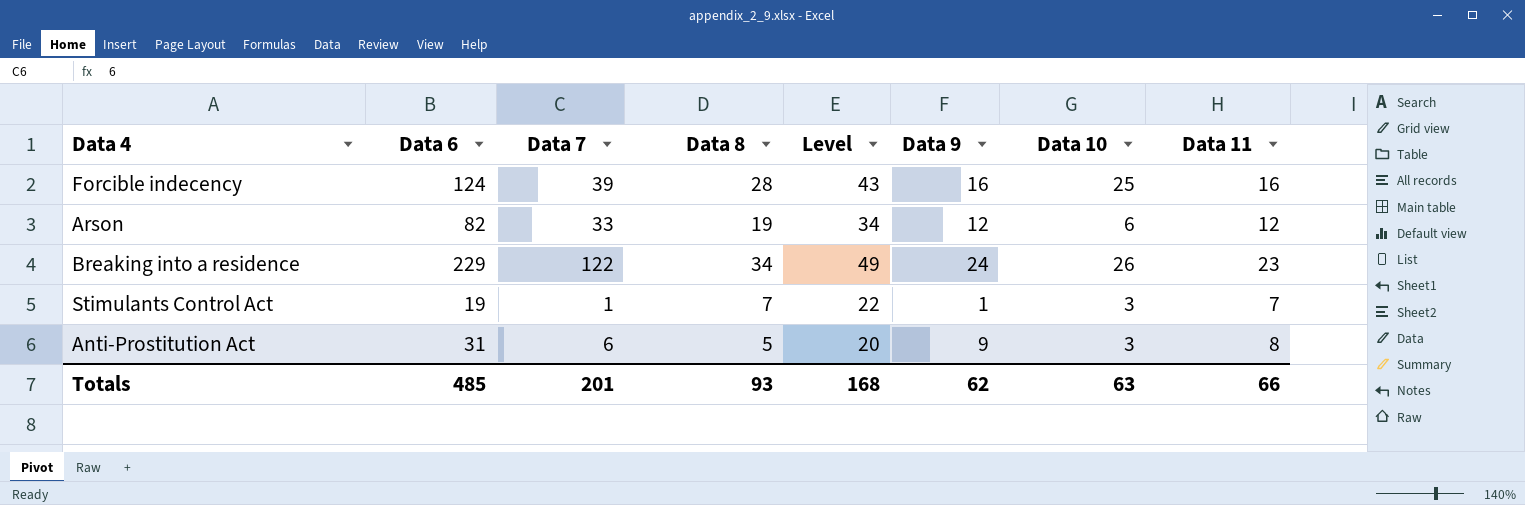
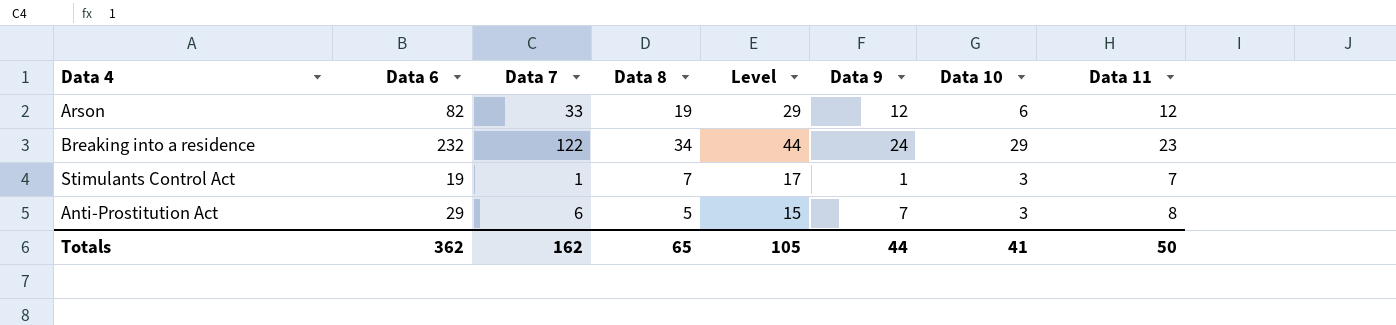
column Level | formula: [Data 8] + 15 -> [Data 8] + 10
row Forcible indecency: 124 | 39 | 28 | 43 | 16 | 25 | 16 -> none
Breaking into a residence | Data 6: 229 -> 232
Breaking into a residence | Data 10: 26 -> 29
Anti-Prostitution Act | Data 6: 31 -> 29
Anti-Prostitution Act | Data 9: 9 -> 7
Totals | Data 6: 485 -> 362
Totals | Data 7: 201 -> 162
Totals | Data 8: 93 -> 65
Totals | Level: 168 -> 105
Totals | Data 9: 62 -> 44
Totals | Data 10: 63 -> 41
Totals | Data 11: 66 -> 50

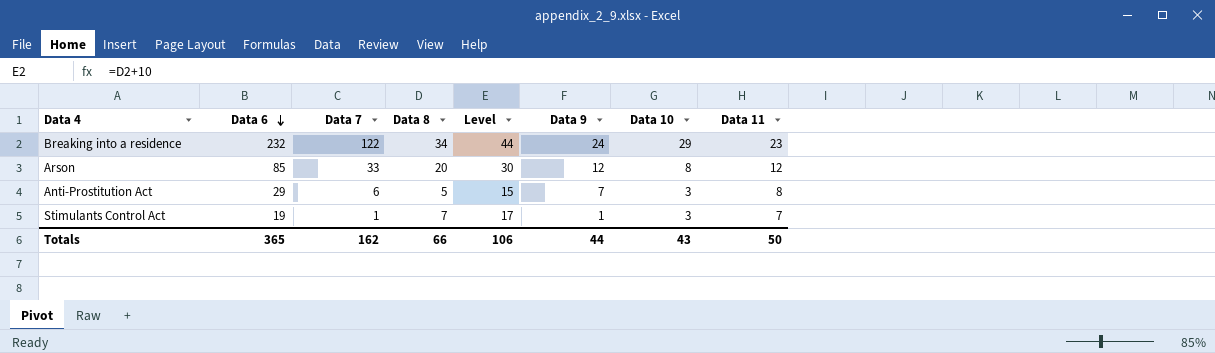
row order: none -> Data 6 descending
Arson | Data 6: 82 -> 85
Arson | Data 8: 19 -> 20
Arson | Level: 29 -> 30
Arson | Data 10: 6 -> 8
Totals | Data 6: 362 -> 365
Totals | Data 8: 65 -> 66
Totals | Level: 105 -> 106
Totals | Data 10: 41 -> 43

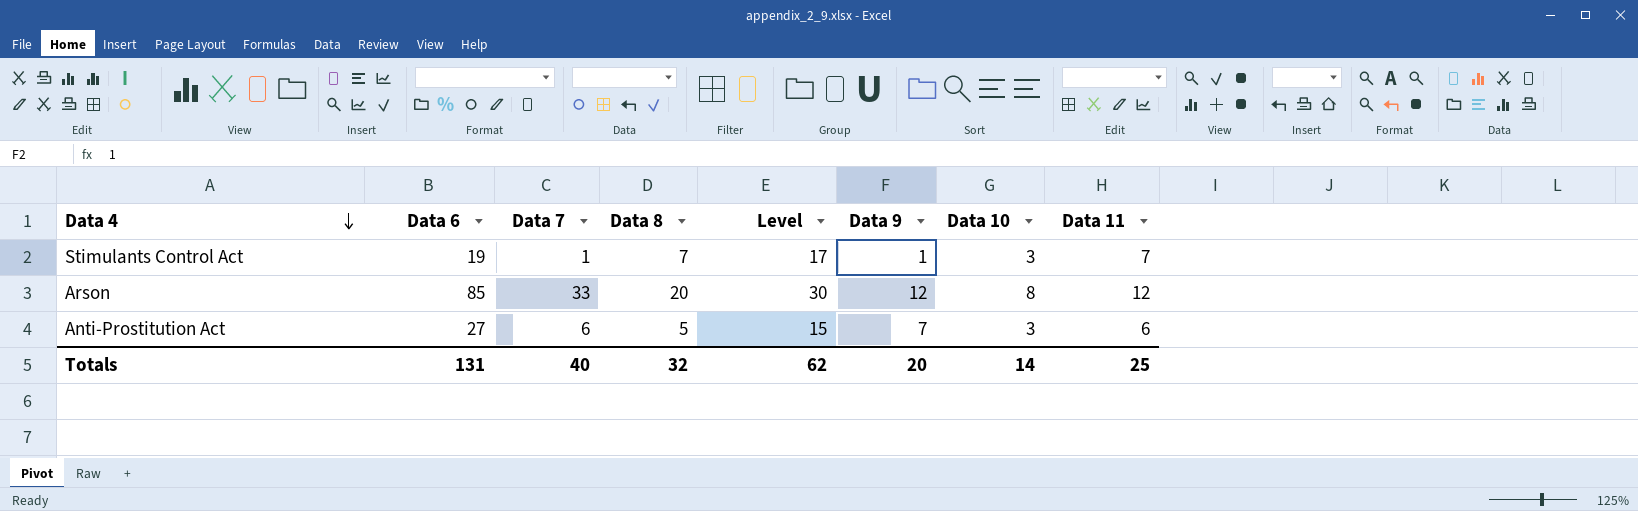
row order: Data 6 descending -> Data 4 descending
row Breaking into a residence: 232 | 122 | 34 | 44 | 24 | 29 | 23 -> none
Anti-Prostitution Act | Data 6: 29 -> 27
Anti-Prostitution Act | Data 11: 8 -> 6
Totals | Data 6: 365 -> 131
Totals | Data 7: 162 -> 40
Totals | Data 8: 66 -> 32
Totals | Level: 106 -> 62
Totals | Data 9: 44 -> 20
Totals | Data 10: 43 -> 14
Totals | Data 11: 50 -> 25

